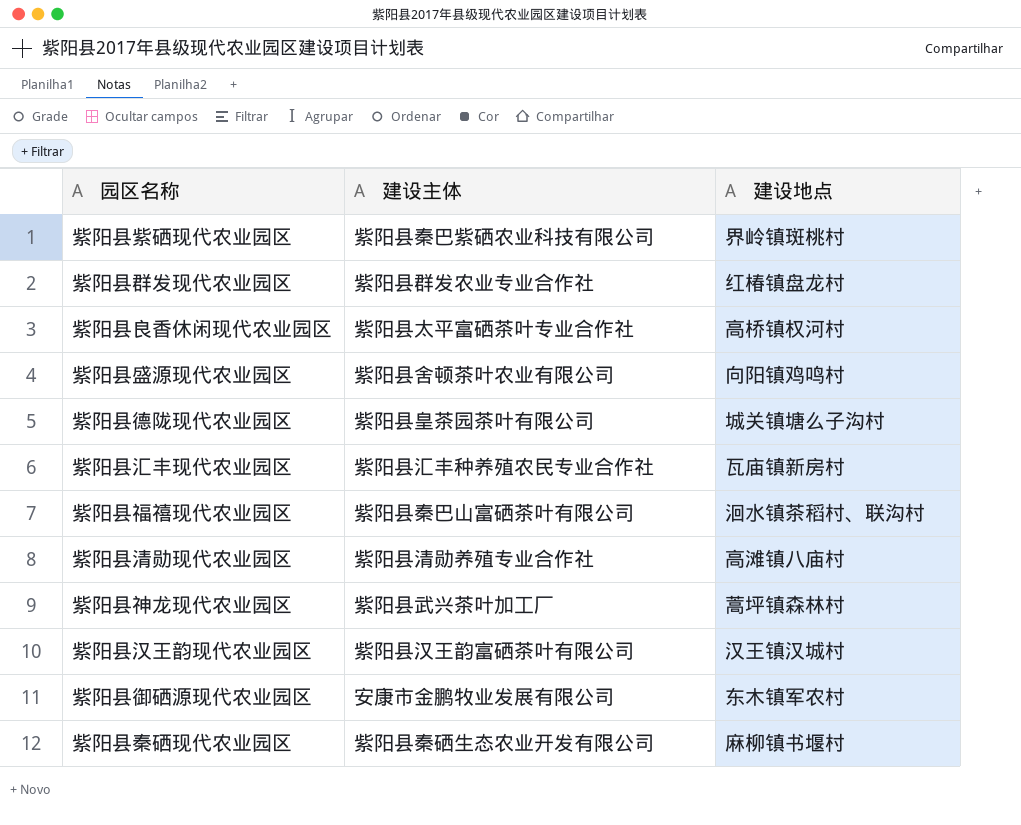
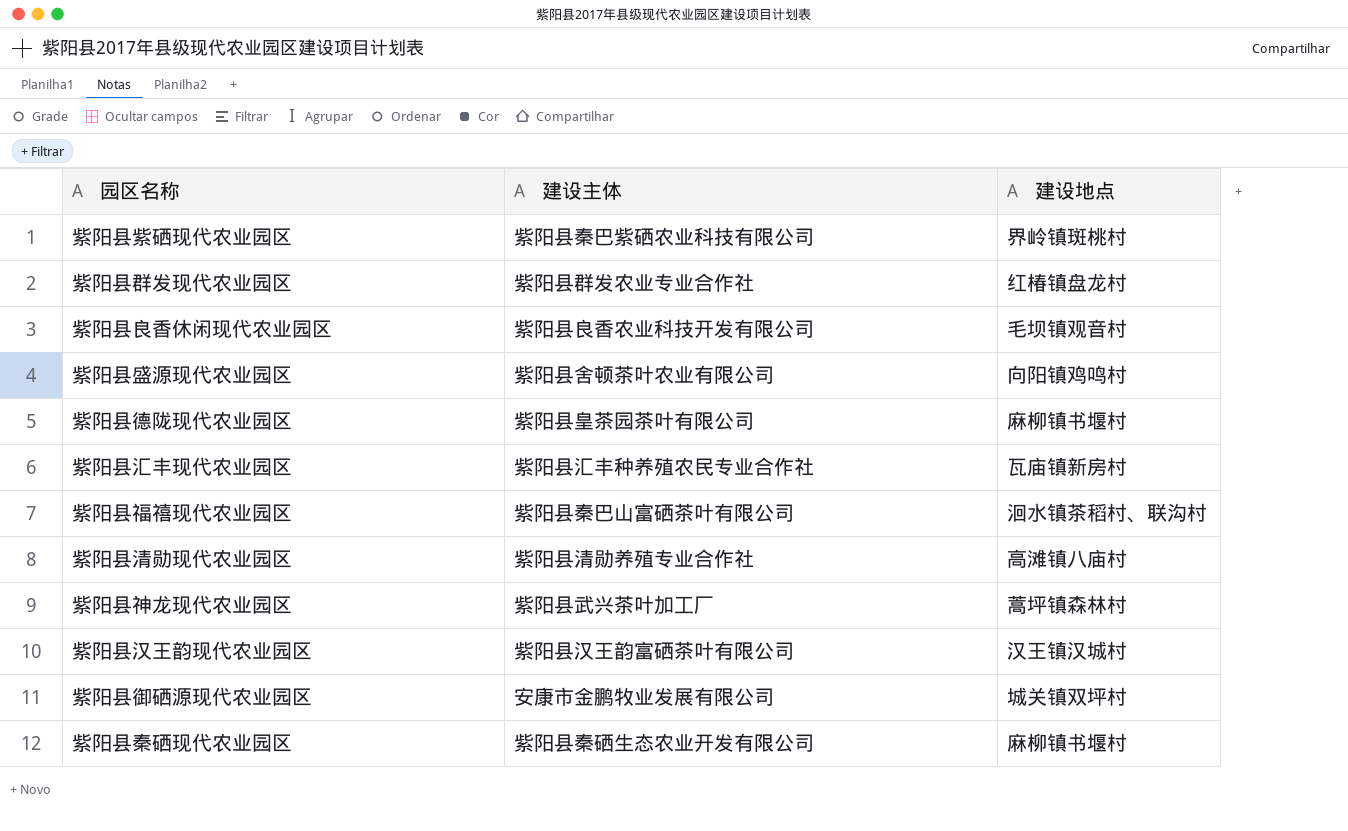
紫阳县良香休闲现代农业园区 | 建设主体: 紫阳县太平富硒茶叶专业合作社 -> 紫阳县良香农业科技开发有限公司
紫阳县良香休闲现代农业园区 | 建设地点: 高桥镇权河村 -> 毛坝镇观音村
紫阳县德陇现代农业园区 | 建设地点: 城关镇塘么子沟村 -> 麻柳镇书堰村
紫阳县御硒源现代农业园区 | 建设地点: 东木镇军农村 -> 城关镇双坪村

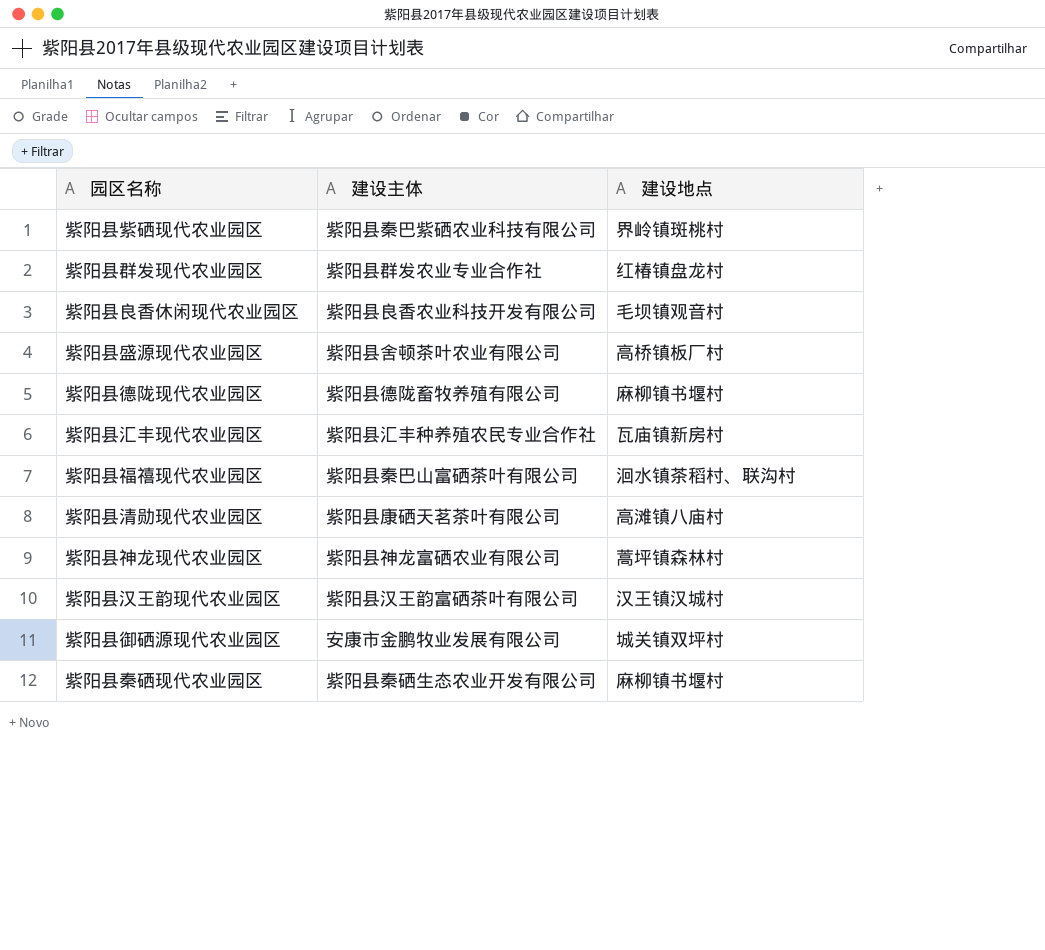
紫阳县盛源现代农业园区 | 建设地点: 向阳镇鸡鸣村 -> 高桥镇板厂村
紫阳县德陇现代农业园区 | 建设主体: 紫阳县皇茶园茶叶有限公司 -> 紫阳县德陇畜牧养殖有限公司
紫阳县清勋现代农业园区 | 建设主体: 紫阳县清勋养殖专业合作社 -> 紫阳县康硒天茗茶叶有限公司
紫阳县神龙现代农业园区 | 建设主体: 紫阳县武兴茶叶加工厂 -> 紫阳县神龙富硒农业有限公司

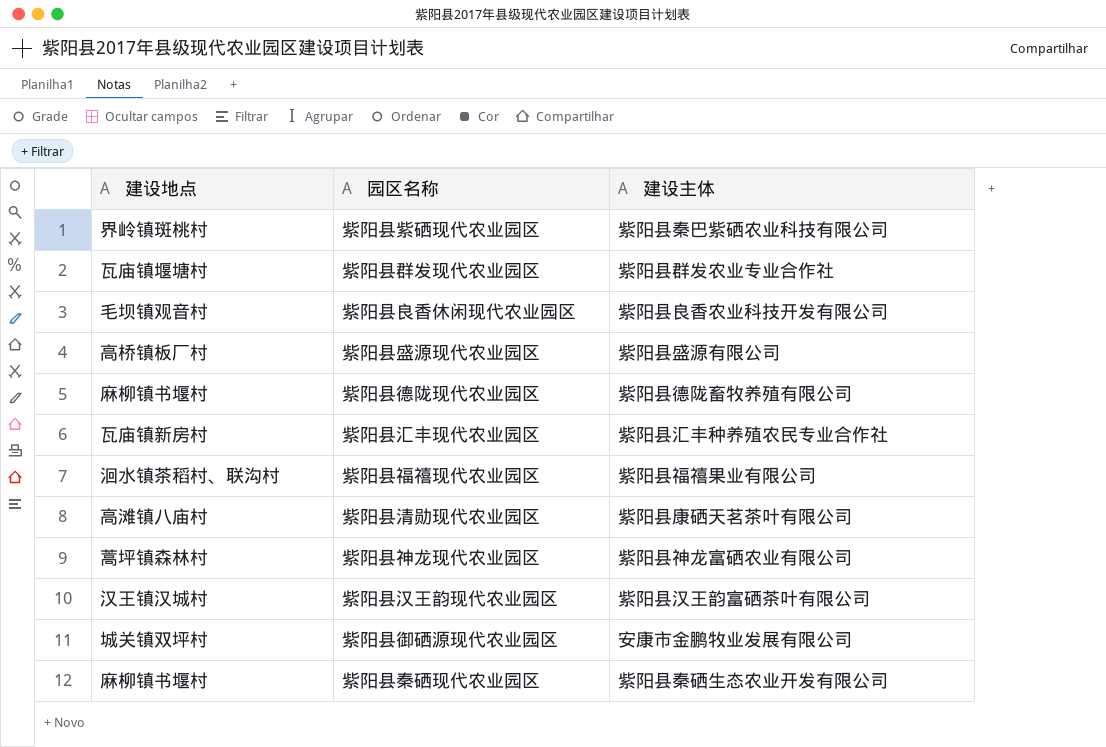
column 建设地点 | position: 3 -> 1
紫阳县群发现代农业园区 | 建设地点: 红椿镇盘龙村 -> 瓦庙镇堰塘村
紫阳县盛源现代农业园区 | 建设主体: 紫阳县舍顿茶叶农业有限公司 -> 紫阳县盛源有限公司
紫阳县福禧现代农业园区 | 建设主体: 紫阳县秦巴山富硒茶叶有限公司 -> 紫阳县福禧果业有限公司

